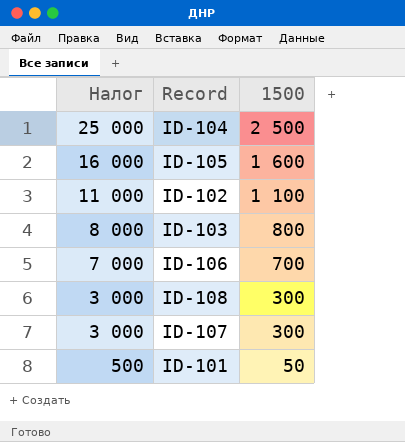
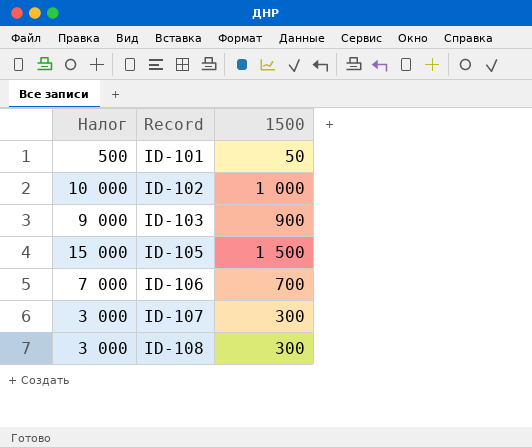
row order: Налог descending -> Record ascending
row ID-104: 25 000 | 2 500 -> none
ID-102 | Налог: 11 000 -> 10 000
ID-102 | 1500: 1 100 -> 1 000
ID-103 | Налог: 8 000 -> 9 000
ID-103 | 1500: 800 -> 900
ID-105 | Налог: 16 000 -> 15 000
ID-105 | 1500: 1 600 -> 1 500

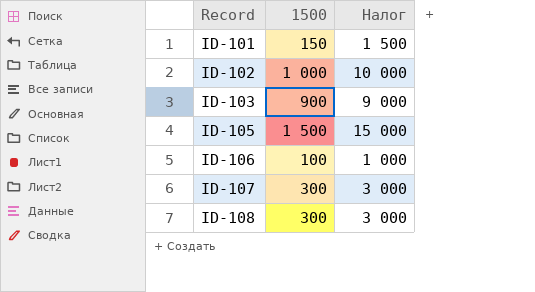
column Налог | position: 1 -> 3
ID-101 | 1500: 50 -> 150
ID-101 | Налог: 500 -> 1 500
ID-106 | 1500: 700 -> 100
ID-106 | Налог: 7 000 -> 1 000

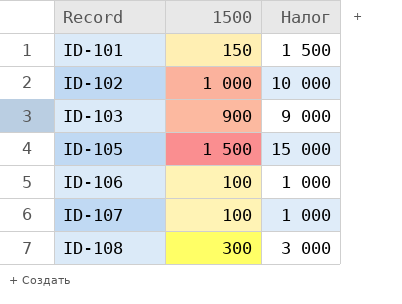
ID-107 | 1500: 300 -> 100
ID-107 | Налог: 3 000 -> 1 000

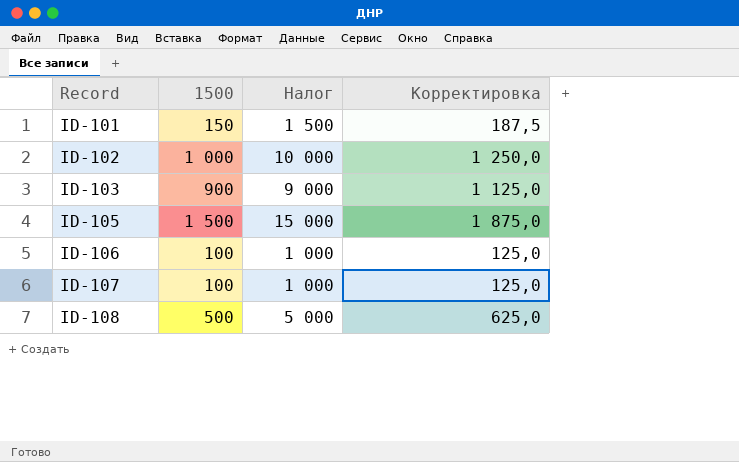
column Корректировка | formula: none -> [1500] * 1,25
ID-108 | 1500: 300 -> 500
ID-108 | Налог: 3 000 -> 5 000

